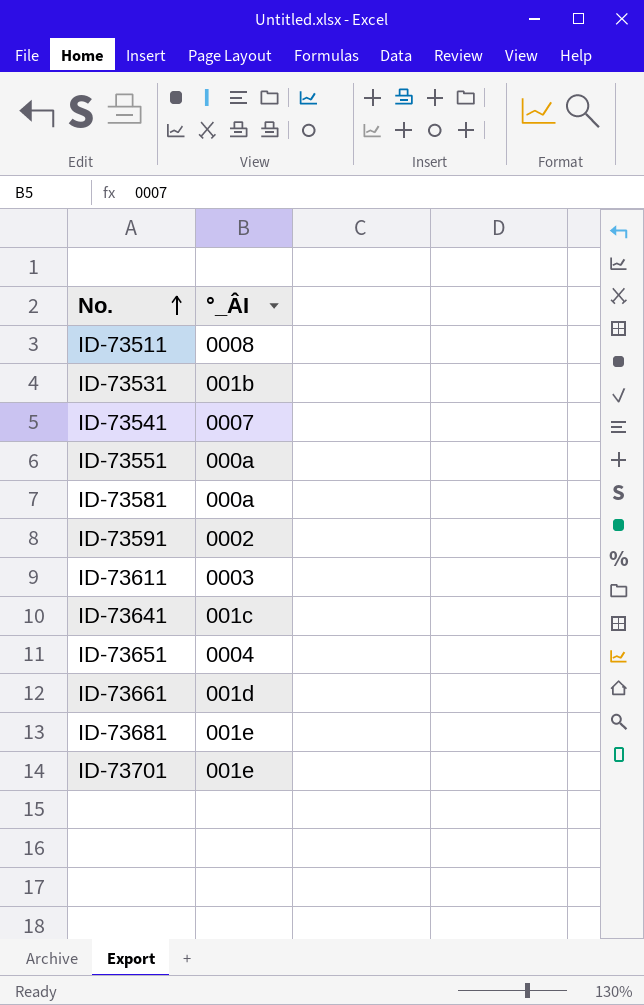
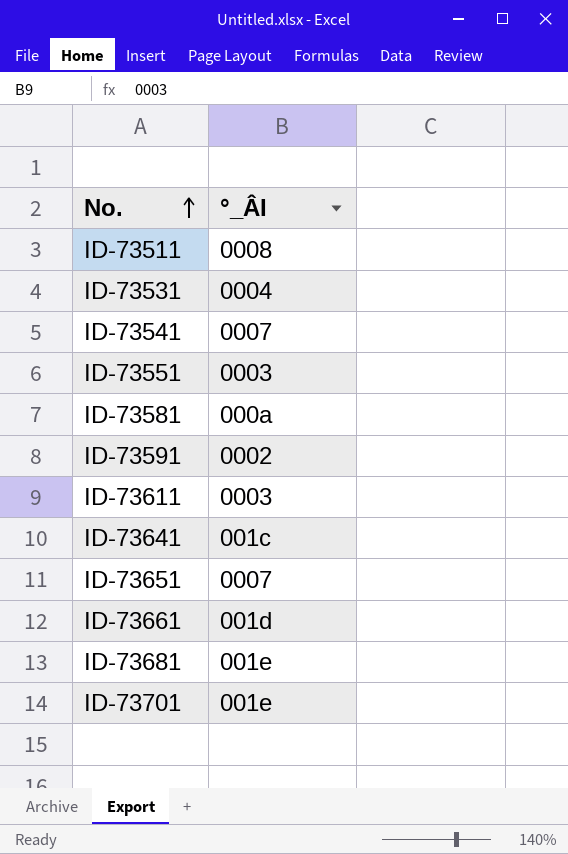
ID-73531 | °_ÂI: 001b -> 0004
ID-73551 | °_ÂI: 000a -> 0003
ID-73651 | °_ÂI: 0004 -> 0007

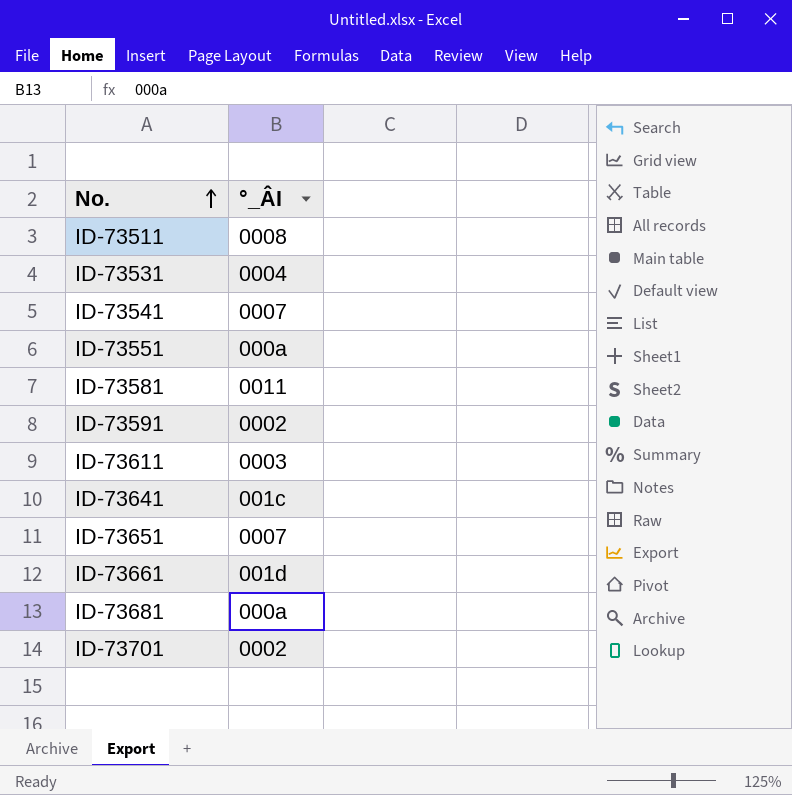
ID-73551 | °_ÂI: 0003 -> 000a
ID-73581 | °_ÂI: 000a -> 0011
ID-73681 | °_ÂI: 001e -> 000a
ID-73701 | °_ÂI: 001e -> 0002

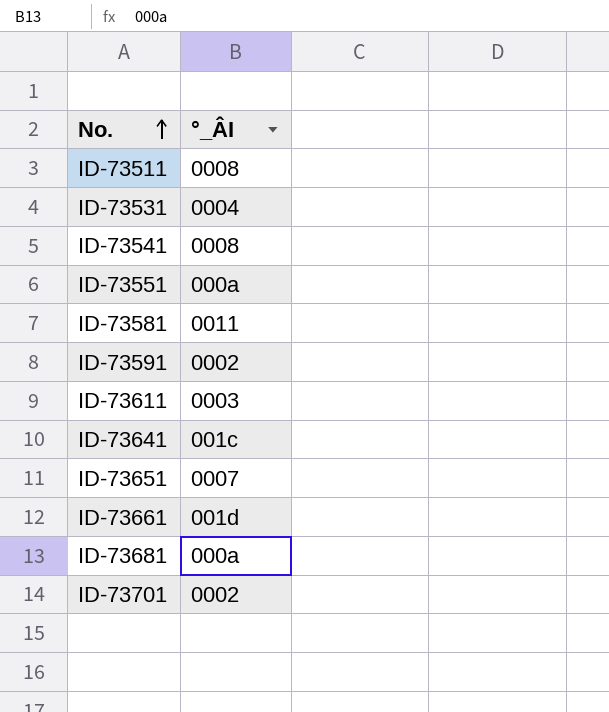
ID-73541 | °_ÂI: 0007 -> 0008

